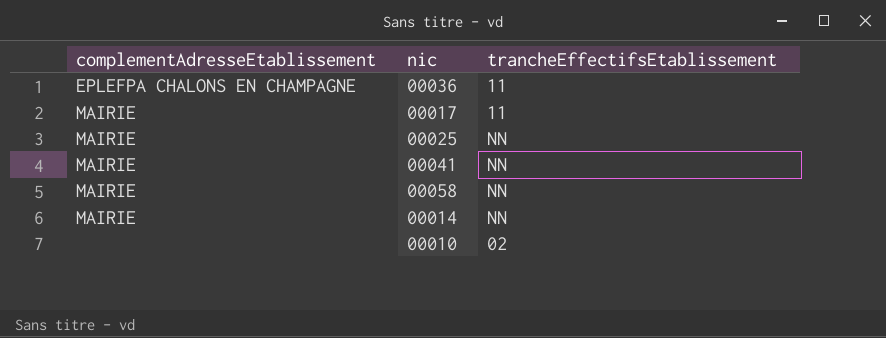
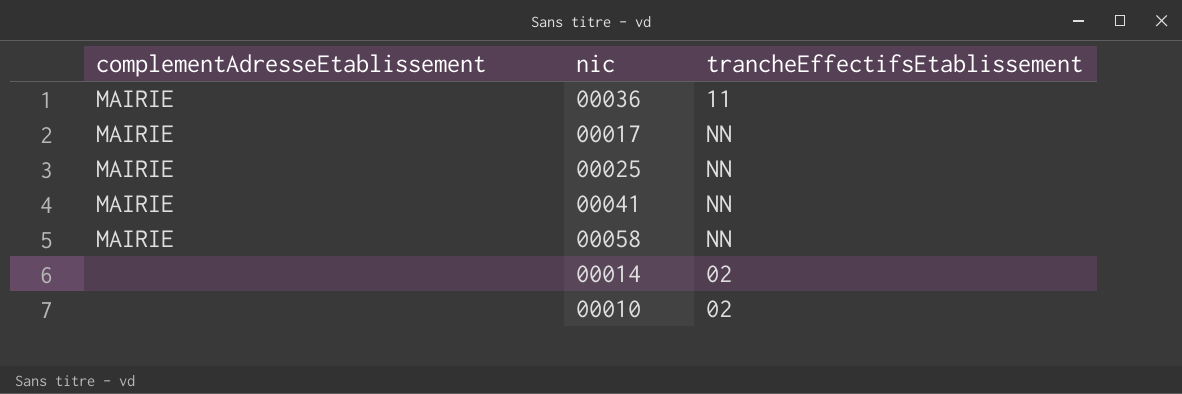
00036 | complementAdresseEtablissement: EPLEFPA CHALONS EN CHAMPAGNE -> MAIRIE
00017 | trancheEffectifsEtablissement: 11 -> NN
00014 | complementAdresseEtablissement: MAIRIE -> none
00014 | trancheEffectifsEtablissement: NN -> 02

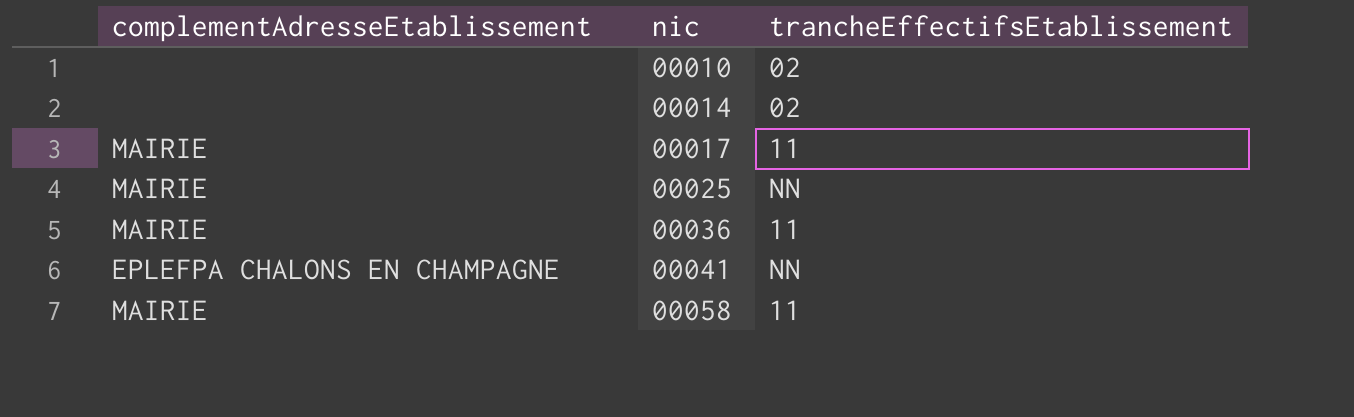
row order: none -> nic ascending
00017 | trancheEffectifsEtablissement: NN -> 11
00041 | complementAdresseEtablissement: MAIRIE -> EPLEFPA CHALONS EN CHAMPAGNE
00058 | trancheEffectifsEtablissement: NN -> 11

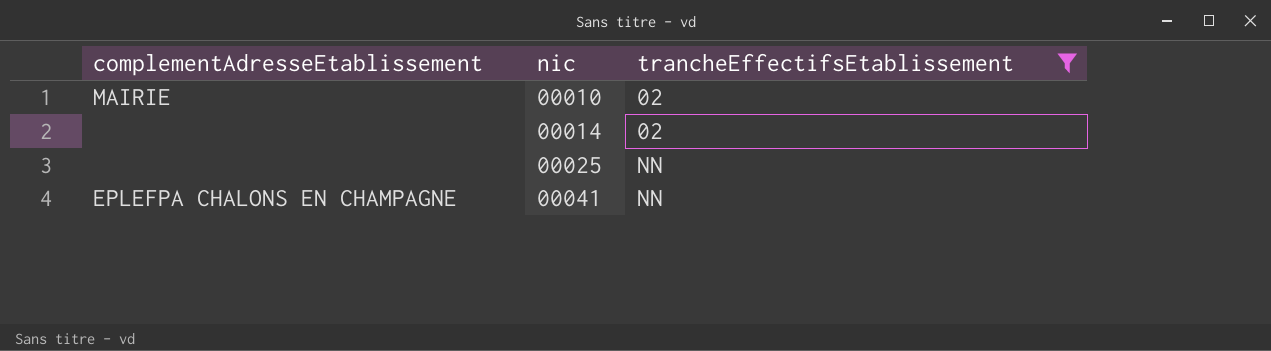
filter: none -> trancheEffectifsEtablissement != 11
00010 | complementAdresseEtablissement: none -> MAIRIE
00025 | complementAdresseEtablissement: MAIRIE -> none

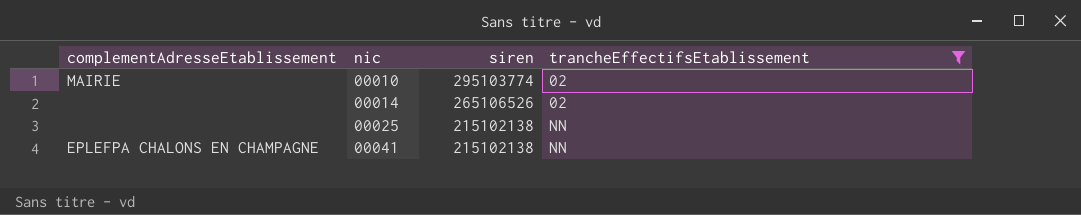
column siren | position: none -> 3

